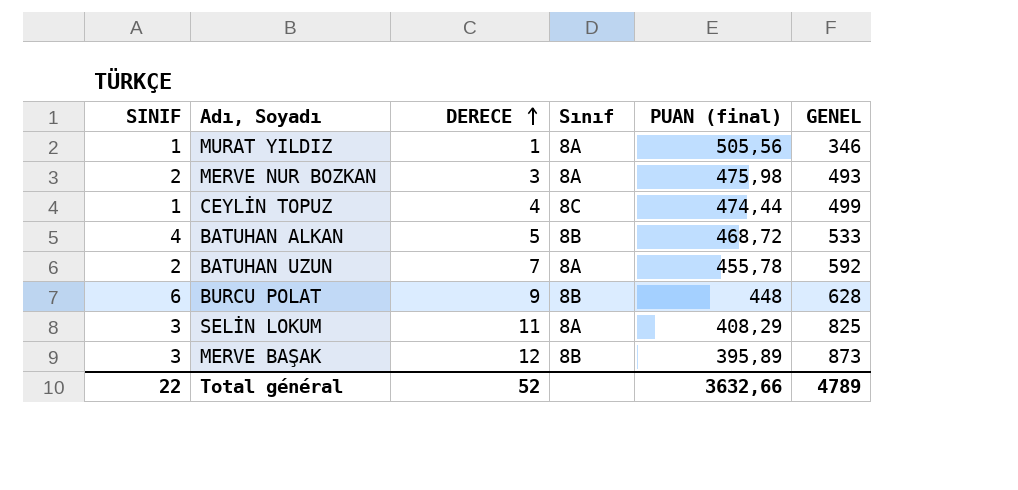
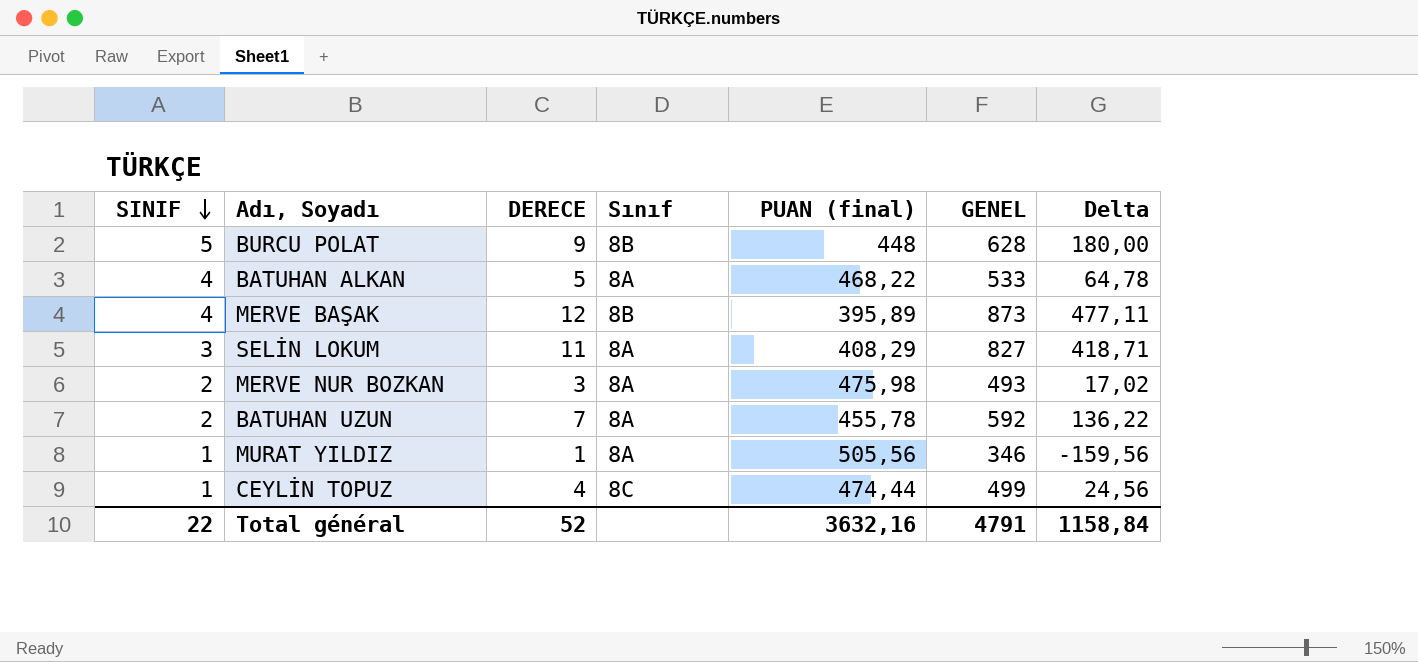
row order: DERECE ascending -> SINIF descending
column Delta | formula: none -> [GENEL] - [PUAN (final)]
BURCU POLAT | SINIF: 6 -> 5
BATUHAN ALKAN | Sınıf: 8B -> 8A
BATUHAN ALKAN | PUAN (final): 468,72 -> 468,22
MERVE BAŞAK | SINIF: 3 -> 4
SELİN LOKUM | GENEL: 825 -> 827
Total général | PUAN (final): 3632,66 -> 3632,16
Total général | GENEL: 4789 -> 4791

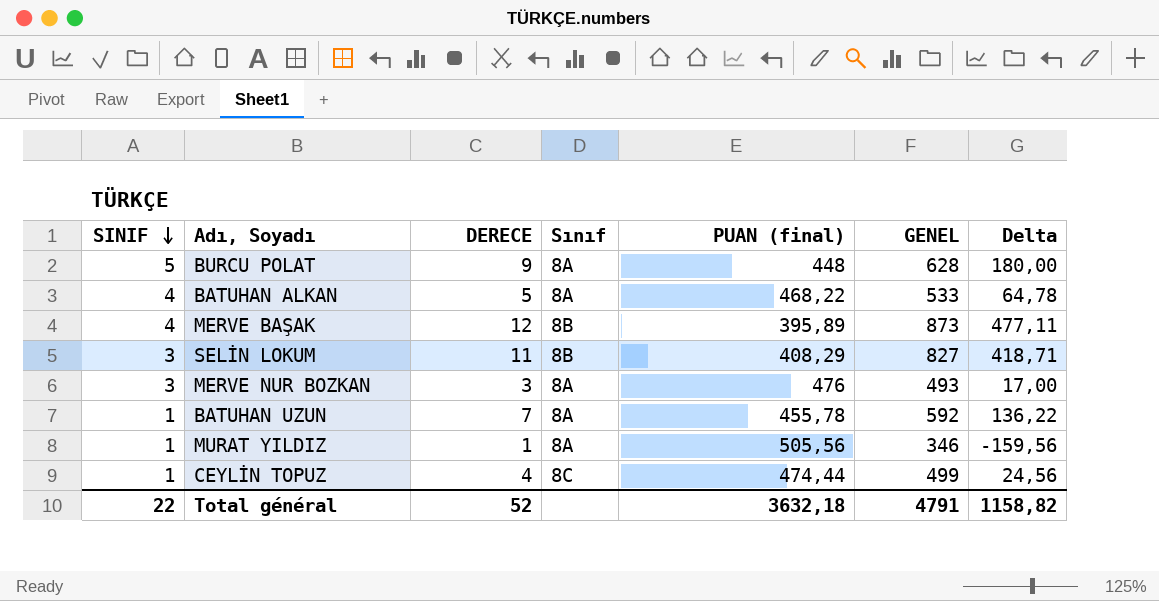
BURCU POLAT | Sınıf: 8B -> 8A
SELİN LOKUM | Sınıf: 8A -> 8B
MERVE NUR BOZKAN | SINIF: 2 -> 3
MERVE NUR BOZKAN | PUAN (final): 475,98 -> 476
MERVE NUR BOZKAN | Delta: 17,02 -> 17,00
BATUHAN UZUN | SINIF: 2 -> 1
Total général | PUAN (final): 3632,16 -> 3632,18
Total général | Delta: 1158,84 -> 1158,82

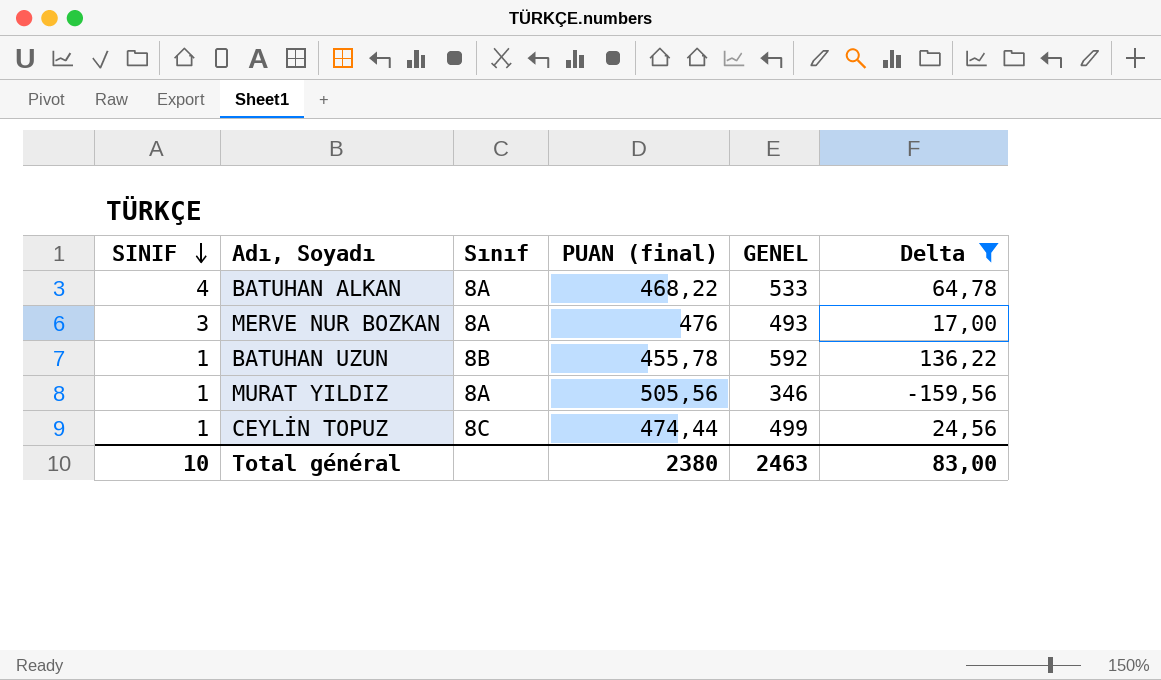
filter: none -> Delta <= 136,22
column DERECE | position: 3 -> none
BATUHAN UZUN | Sınıf: 8A -> 8B
Total général | SINIF: 22 -> 10
Total général | PUAN (final): 3632,18 -> 2380
Total général | GENEL: 4791 -> 2463
Total général | Delta: 1158,82 -> 83,00

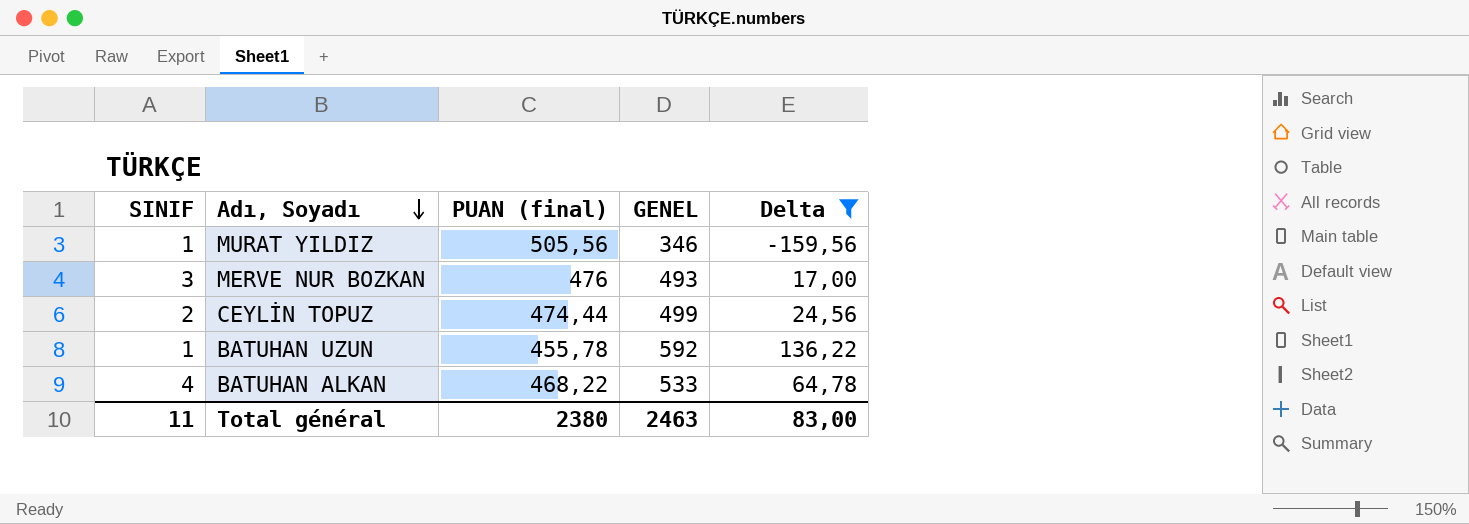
row order: SINIF descending -> Adı, Soyadı descending
column Sınıf | position: 3 -> none
CEYLİN TOPUZ | SINIF: 1 -> 2
Total général | SINIF: 10 -> 11

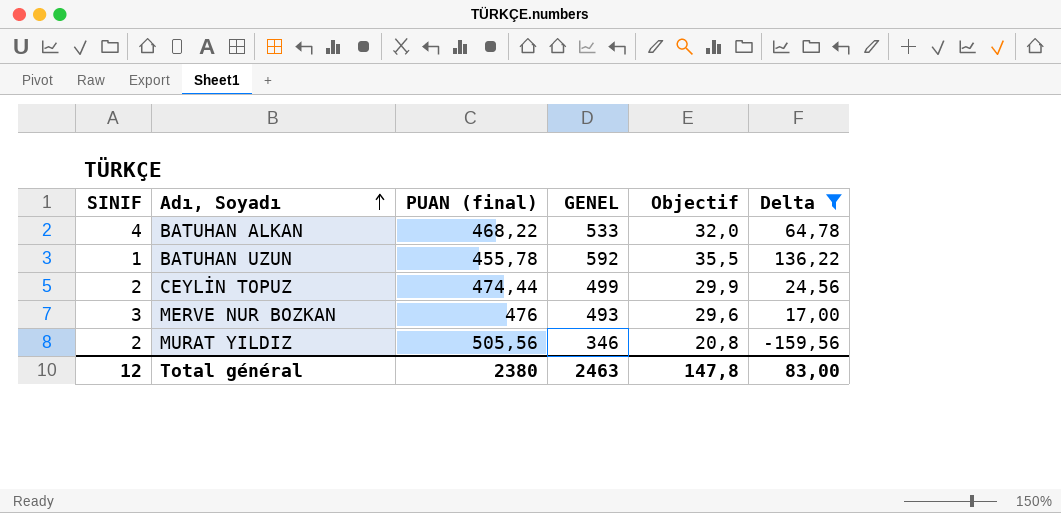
row order: Adı, Soyadı descending -> Adı, Soyadı ascending
column Objectif | formula: none -> [GENEL] * 0,06
MURAT YILDIZ | SINIF: 1 -> 2
Total général | SINIF: 11 -> 12

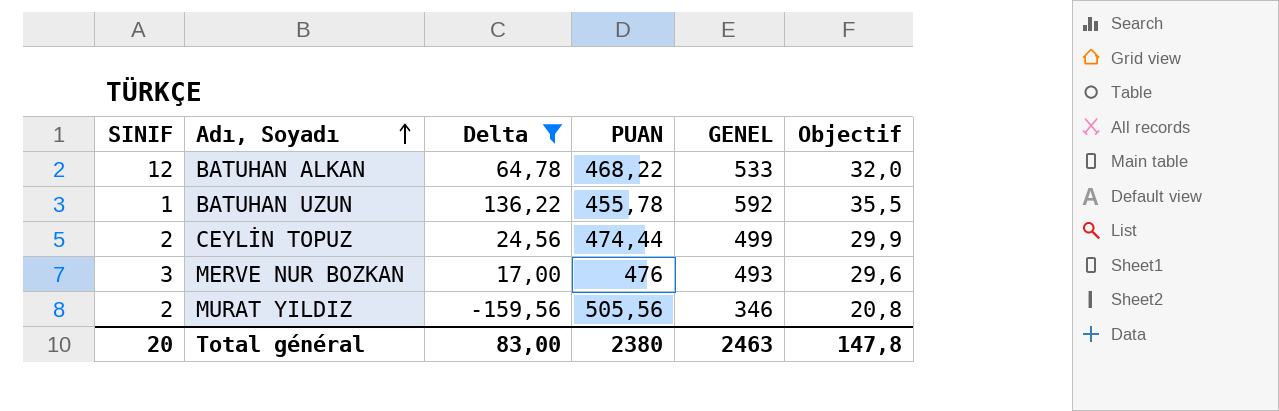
column Delta | position: 6 -> 3
column name: PUAN (final) -> PUAN
BATUHAN ALKAN | SINIF: 4 -> 12
Total général | SINIF: 12 -> 20

